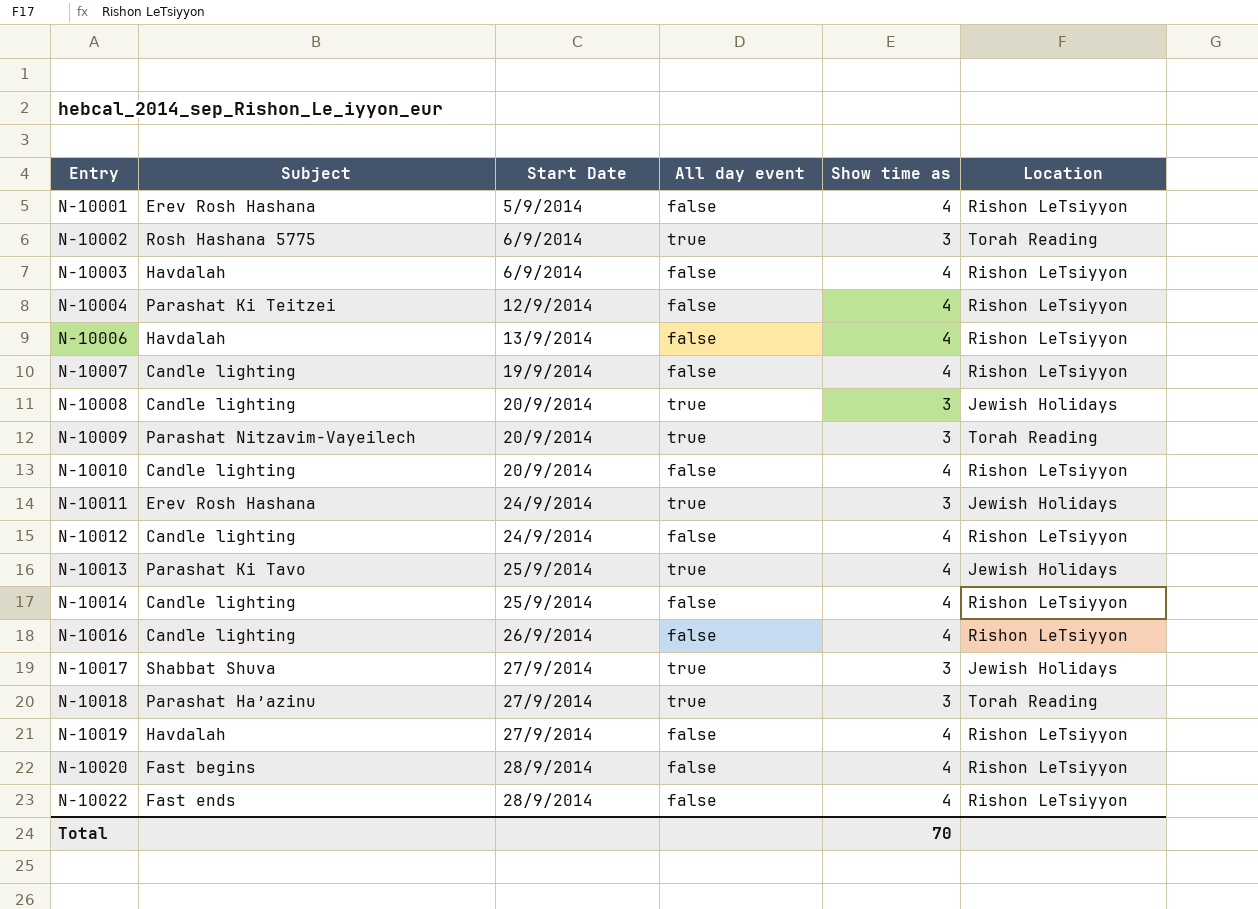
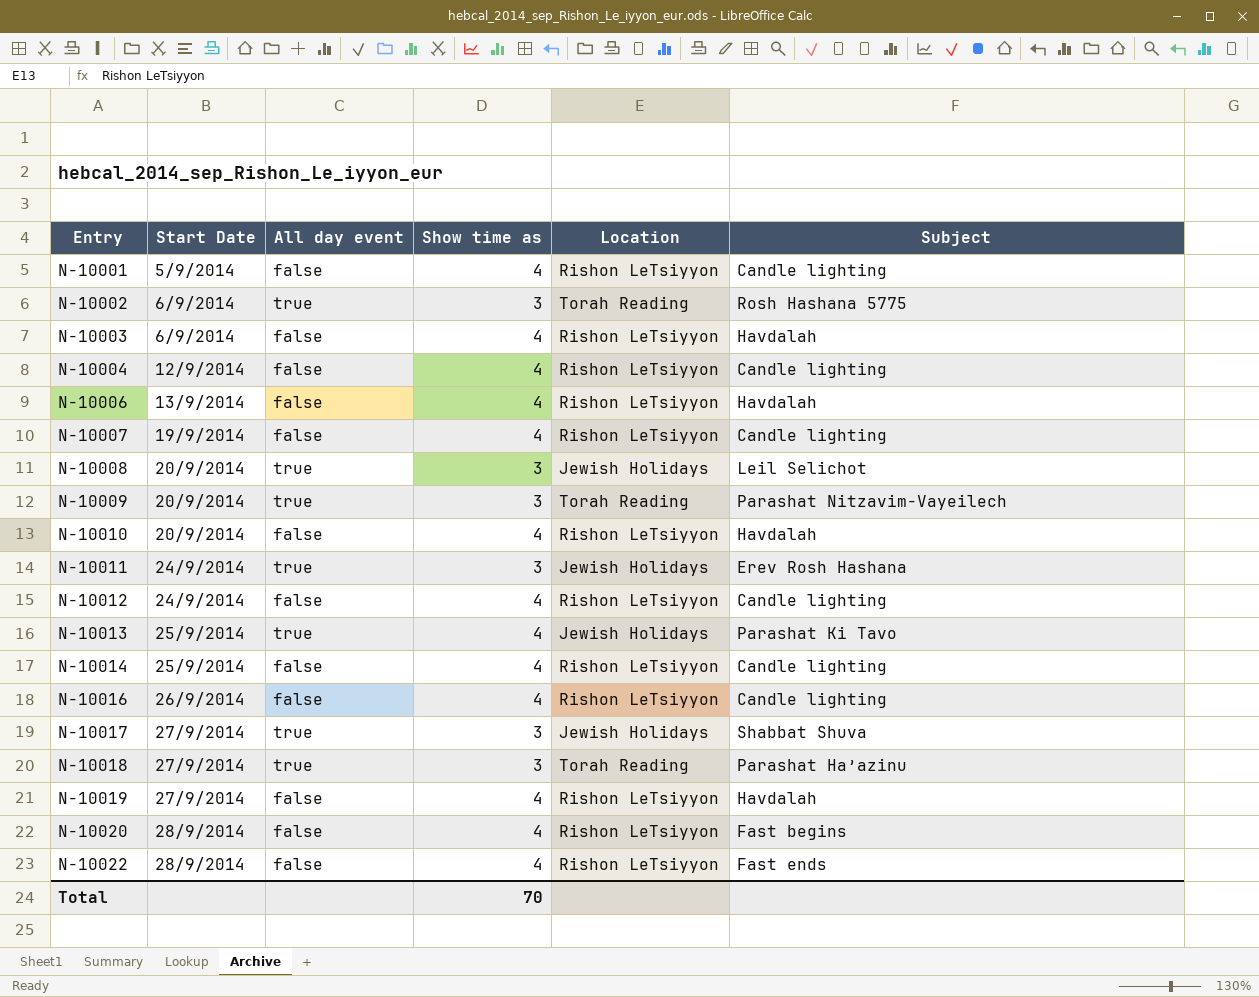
column Subject | position: 2 -> 6
N-10001 | Subject: Erev Rosh Hashana -> Candle lighting
N-10004 | Subject: Parashat Ki Teitzei -> Candle lighting
N-10008 | Subject: Candle lighting -> Leil Selichot
N-10010 | Subject: Candle lighting -> Havdalah

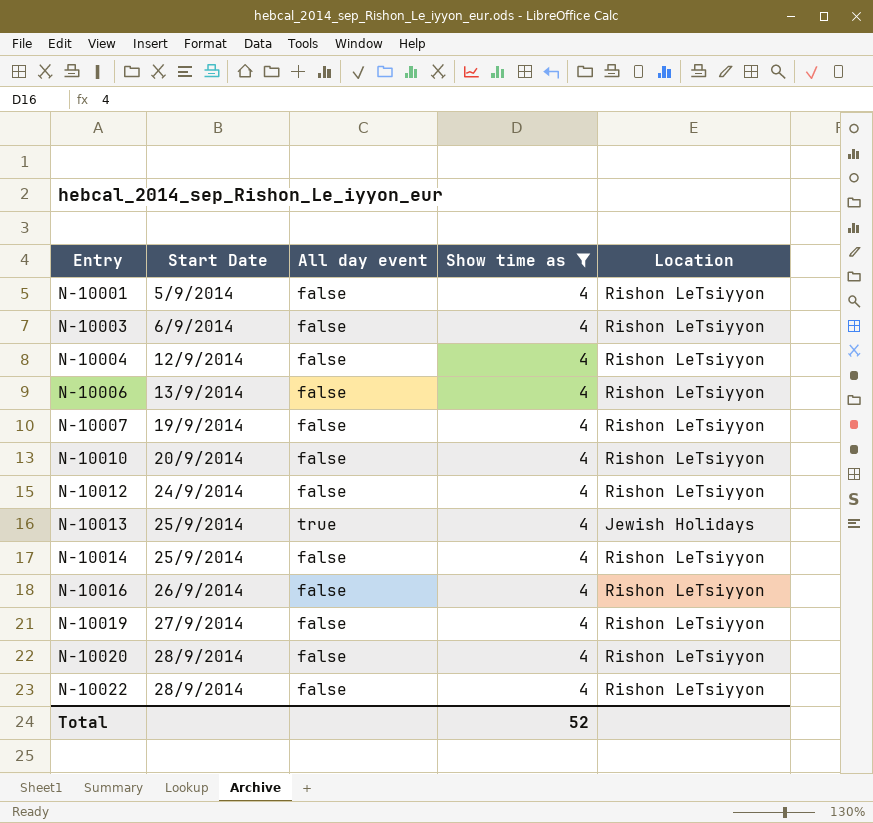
filter: none -> Show time as = 4
column Subject | position: 6 -> none
Total | Show time as: 70 -> 52

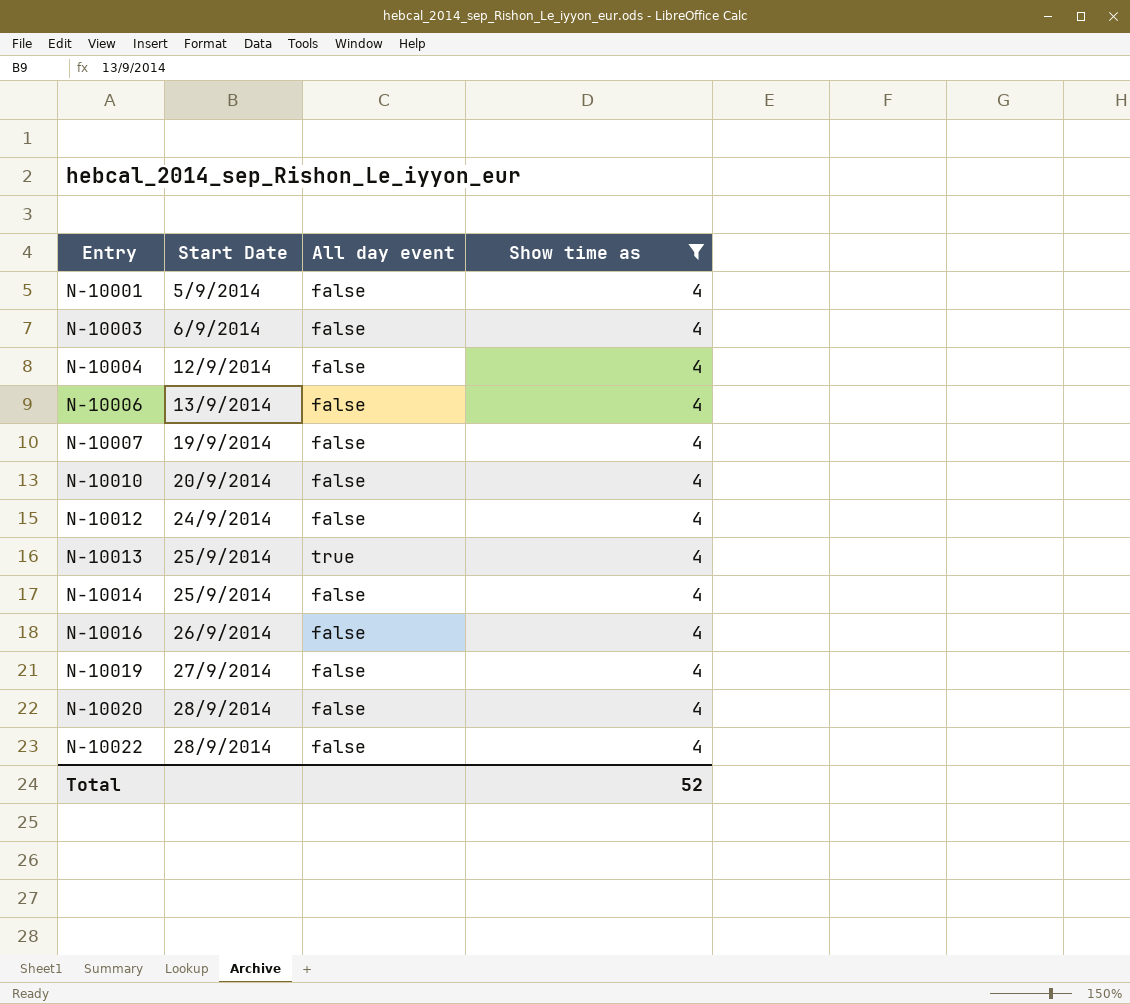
column Location | position: 5 -> none

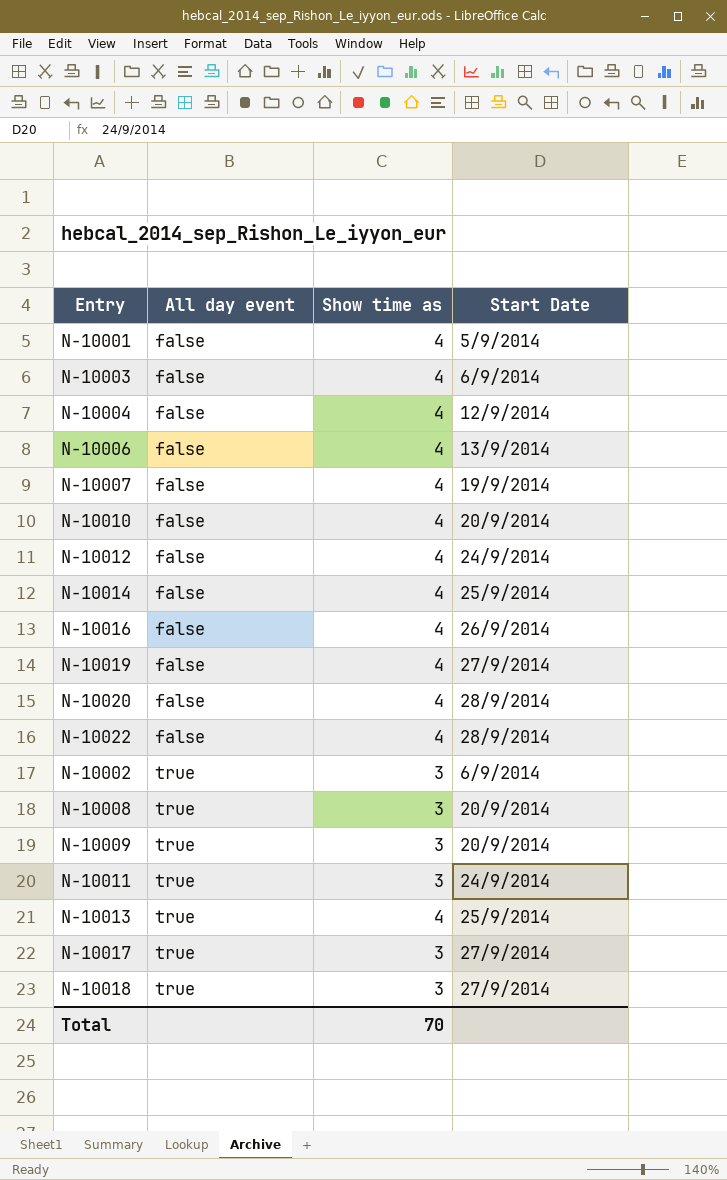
filter: Show time as = 4 -> none
row order: Entry ascending -> All day event ascending
column Start Date | position: 2 -> 4
Total | Show time as: 52 -> 70

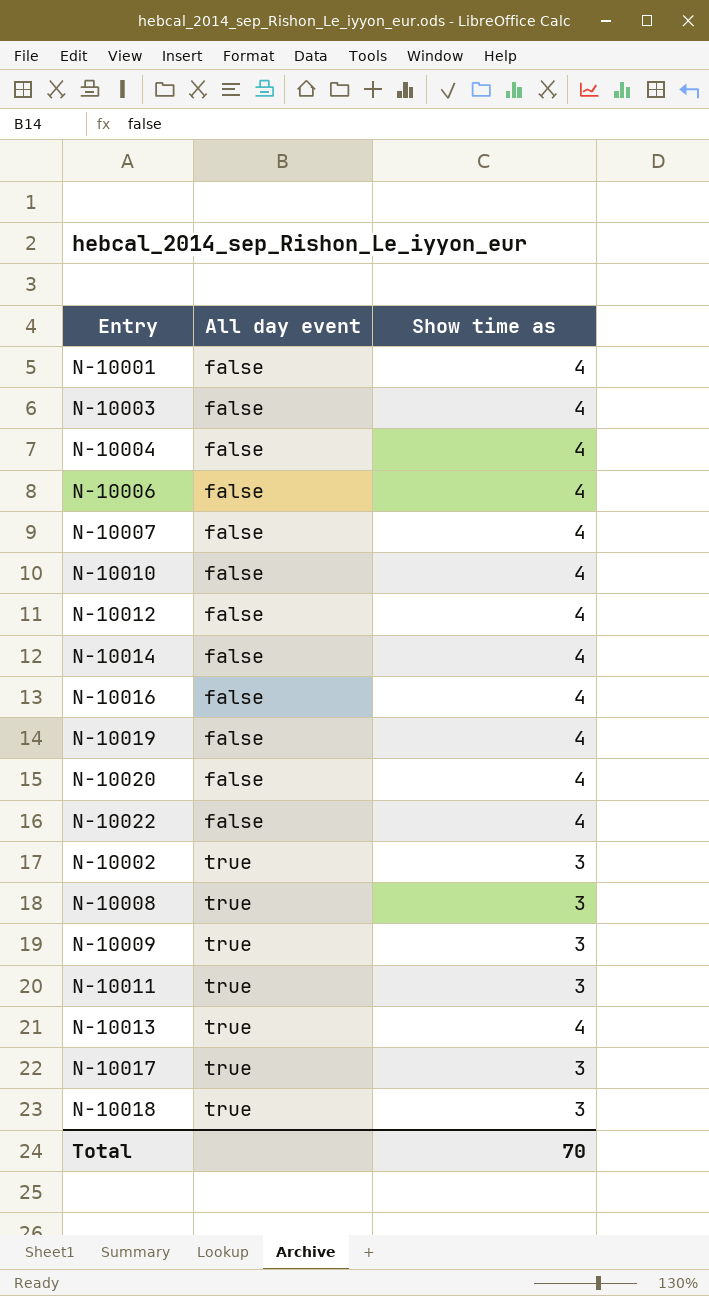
column Start Date | position: 4 -> none

